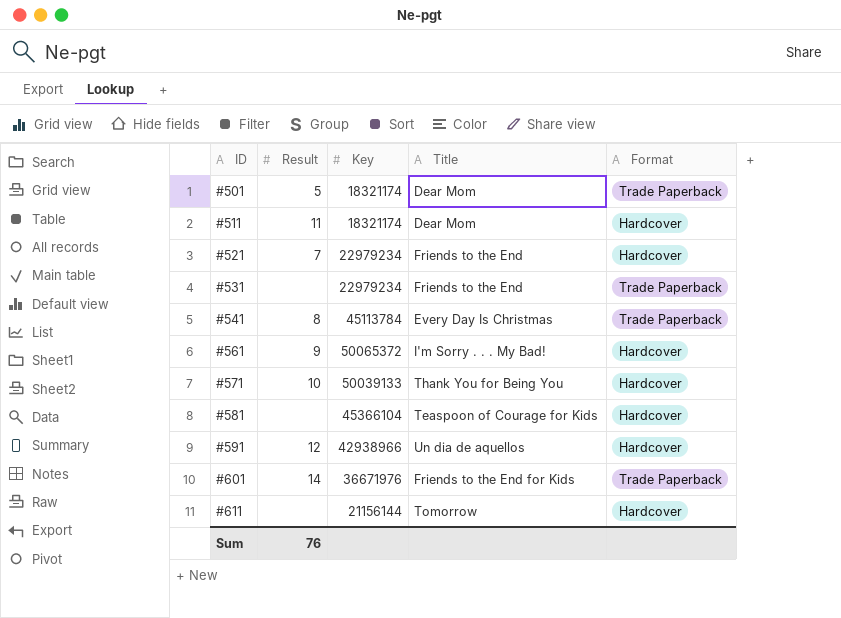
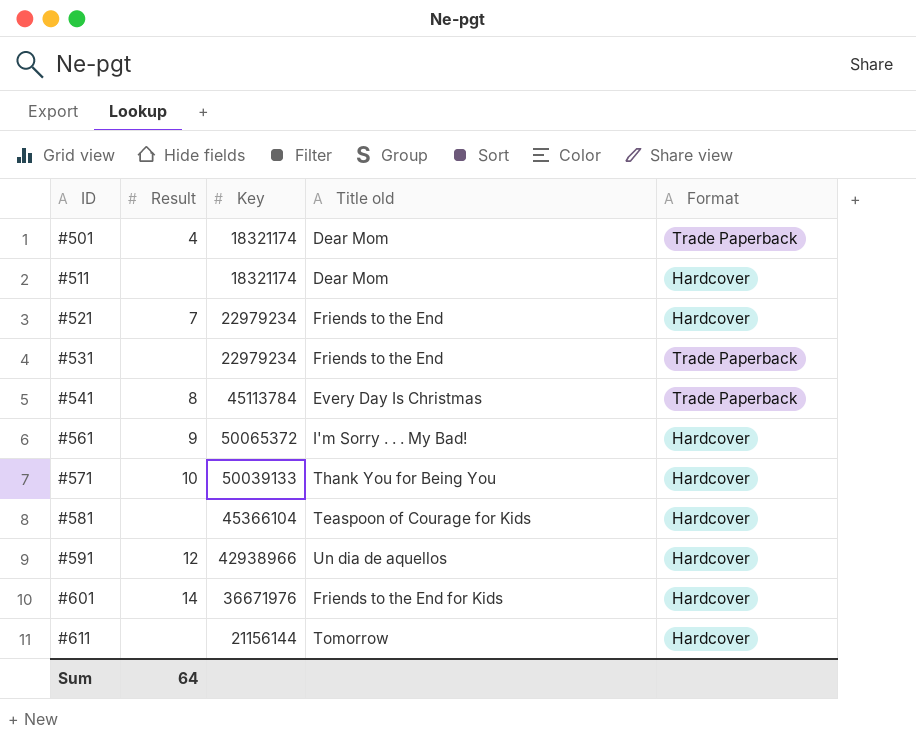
column name: Title -> Title old
#501 | Result: 5 -> 4
#511 | Result: 11 -> none
#601 | Format: Trade Paperback -> Hardcover
Sum | Result: 76 -> 64

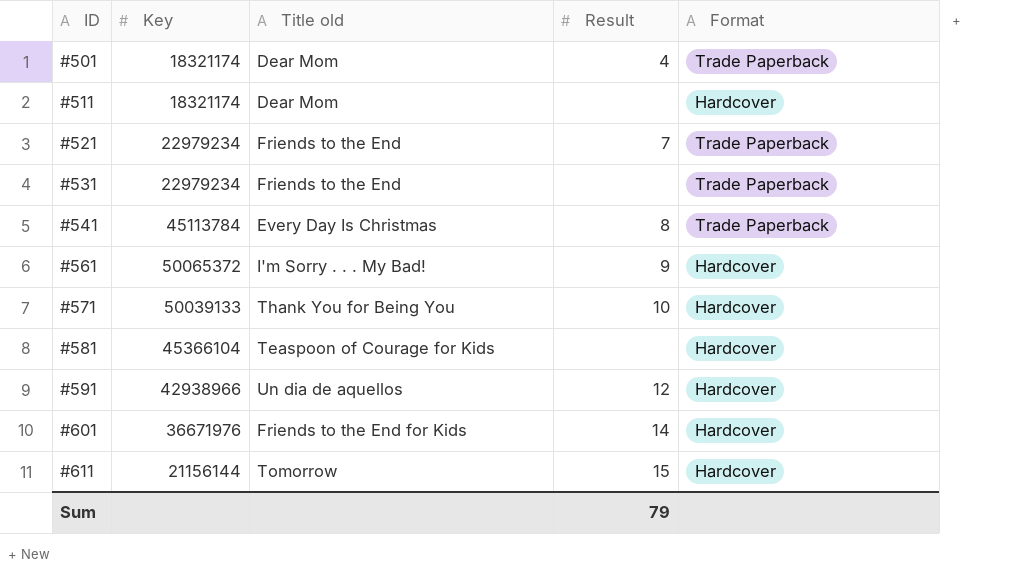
column Result | position: 2 -> 4
#521 | Format: Hardcover -> Trade Paperback
#611 | Result: none -> 15
Sum | Result: 64 -> 79

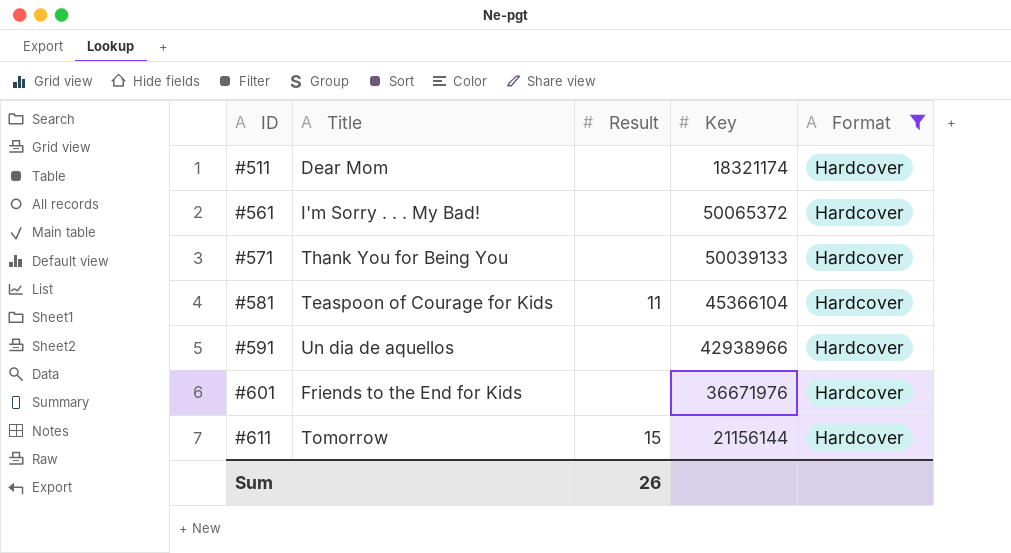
filter: none -> Format = Hardcover
column name: Title old -> Title
column Key | position: 2 -> 4
#561 | Result: 9 -> none
#571 | Result: 10 -> none
#581 | Result: none -> 11
#591 | Result: 12 -> none
#601 | Result: 14 -> none
Sum | Result: 79 -> 26

